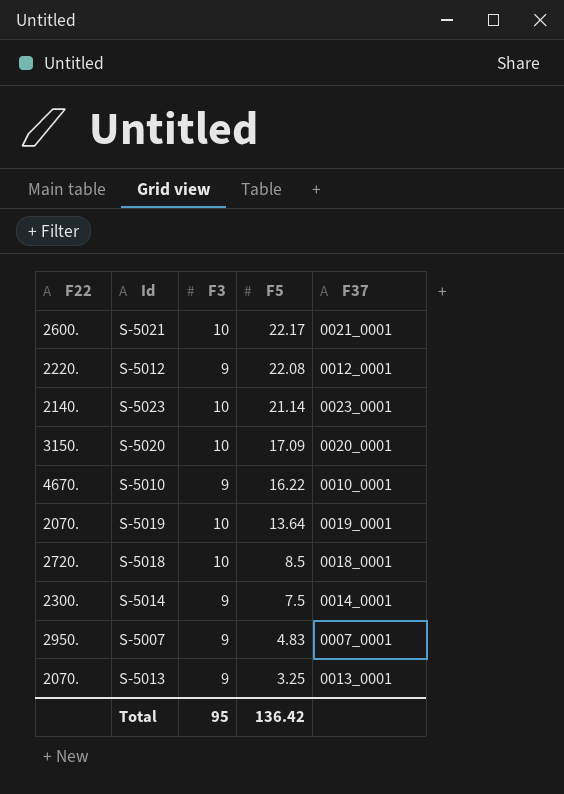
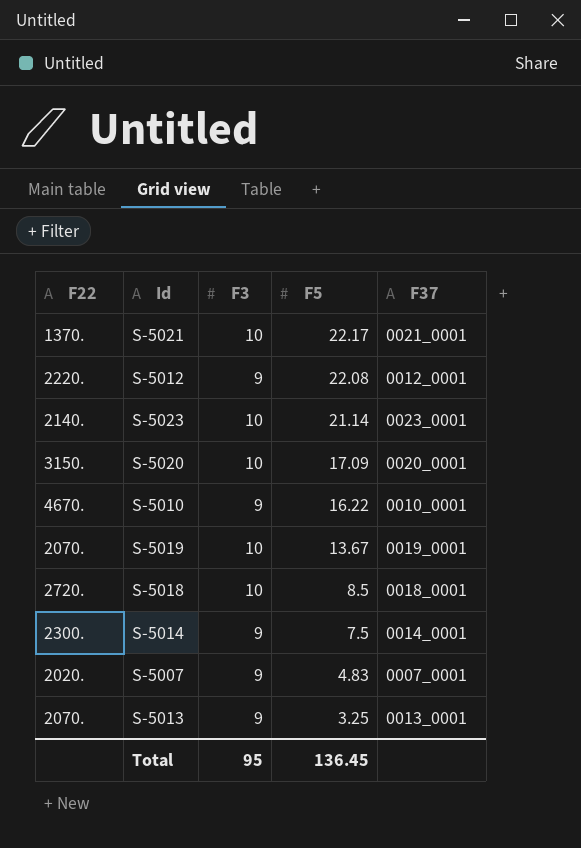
S-5021 | F22: 2600. -> 1370.
S-5019 | F5: 13.64 -> 13.67
S-5007 | F22: 2950. -> 2020.
Total | F5: 136.42 -> 136.45

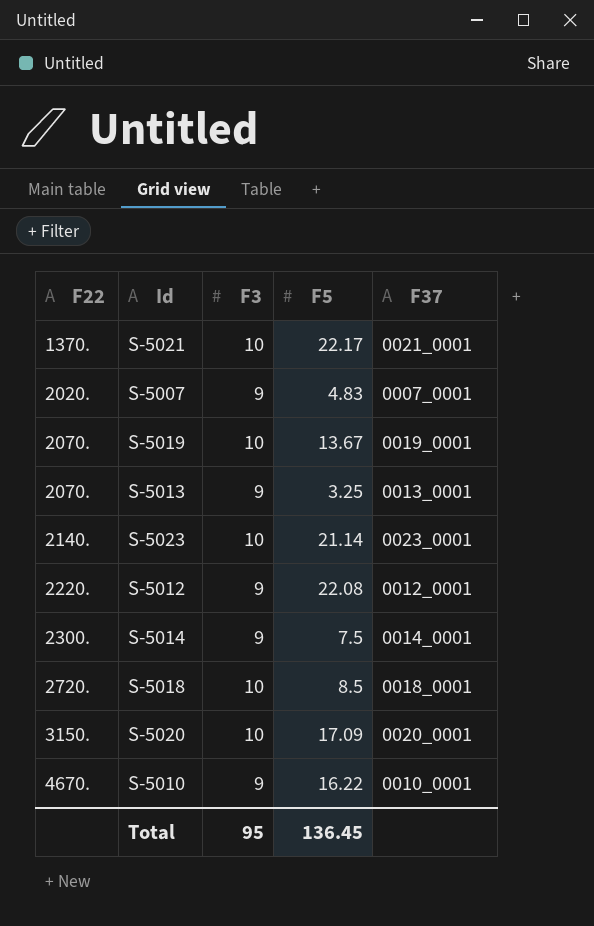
row order: F5 descending -> F22 ascending

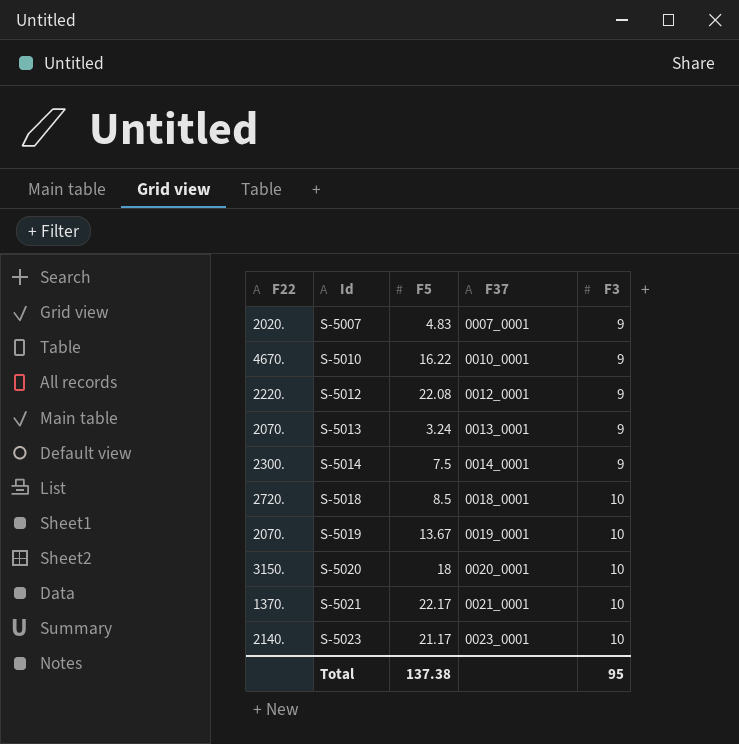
row order: F22 ascending -> Id ascending
column F3 | position: 3 -> 5
S-5013 | F5: 3.25 -> 3.24
S-5020 | F5: 17.09 -> 18
S-5023 | F5: 21.14 -> 21.17
Total | F5: 136.45 -> 137.38

